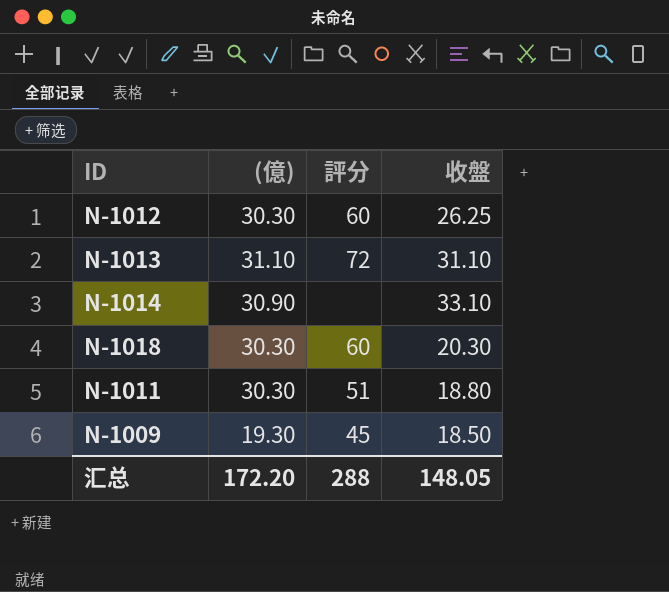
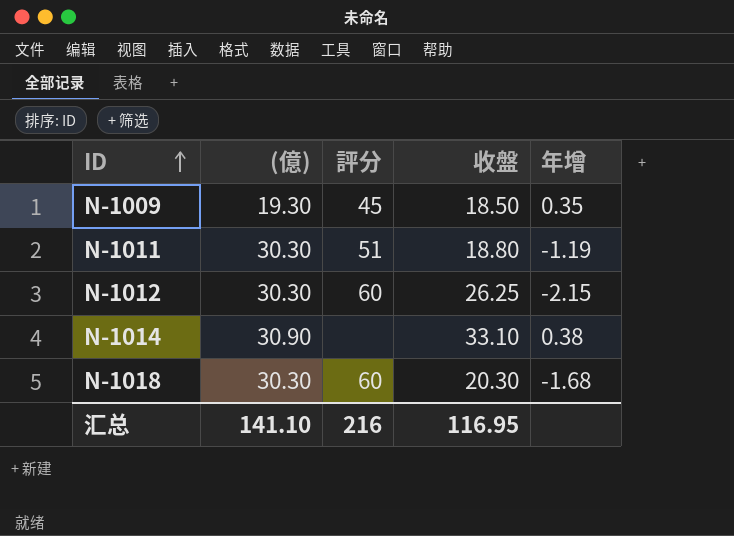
row order: none -> ID ascending
column 年增 | position: none -> 5
row N-1013: 31.10 | 72 | 31.10 -> none
汇总 | (億): 172.20 -> 141.10
汇总 | 評分: 288 -> 216
汇总 | 收盤: 148.05 -> 116.95

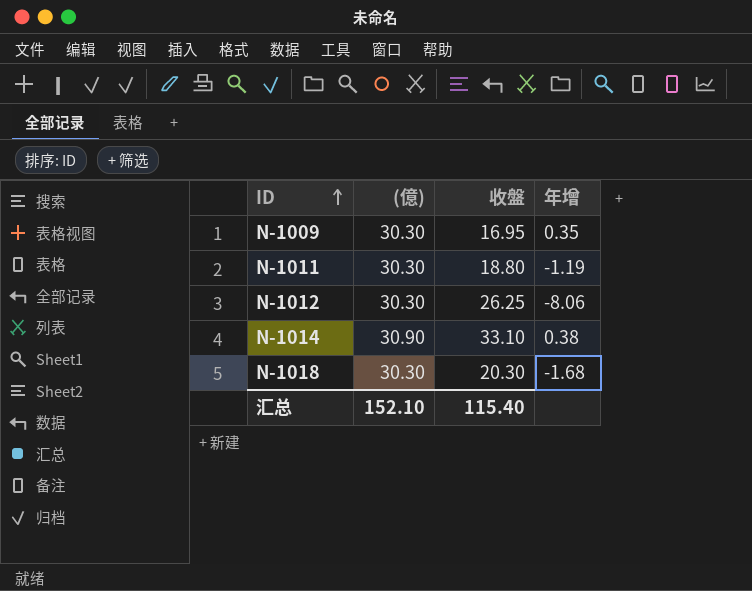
column 評分 | position: 3 -> none
N-1009 | (億): 19.30 -> 30.30
N-1009 | 收盤: 18.50 -> 16.95
N-1012 | 年增: -2.15 -> -8.06
汇总 | (億): 141.10 -> 152.10
汇总 | 收盤: 116.95 -> 115.40

